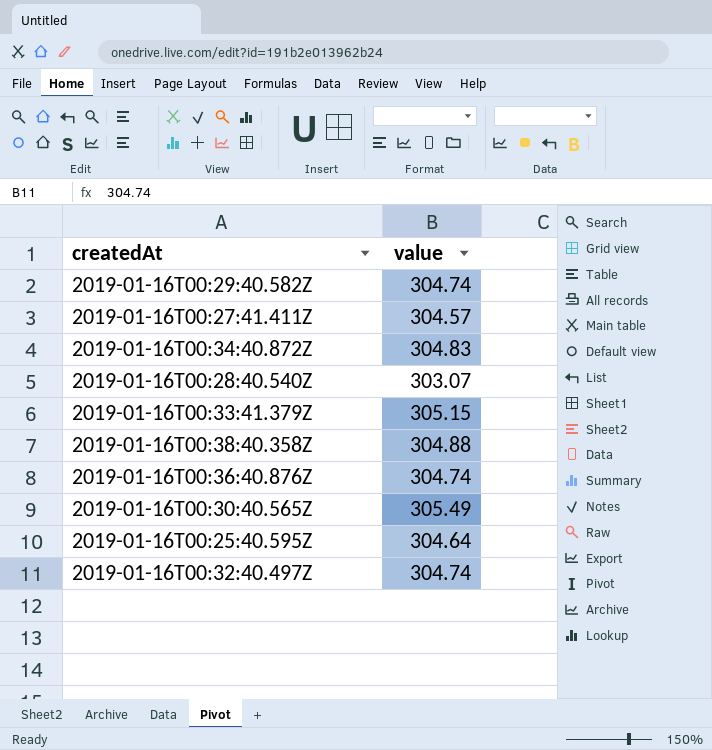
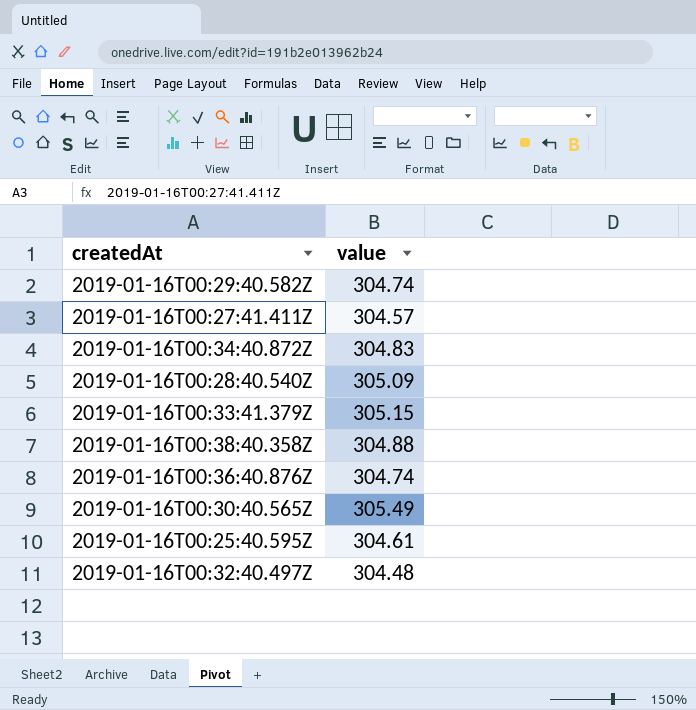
2019-01-16T00:28:40.540Z | value: 303.07 -> 305.09
2019-01-16T00:25:40.595Z | value: 304.64 -> 304.61
2019-01-16T00:32:40.497Z | value: 304.74 -> 304.48

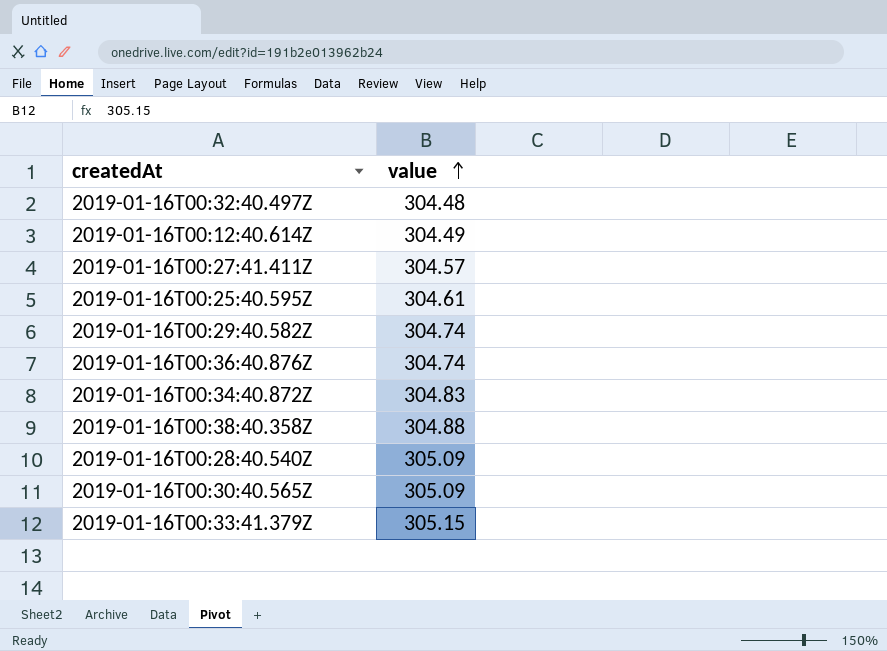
row order: none -> value ascending
row 2019-01-16T00:12:40.614Z: none -> 304.49
2019-01-16T00:30:40.565Z | value: 305.49 -> 305.09

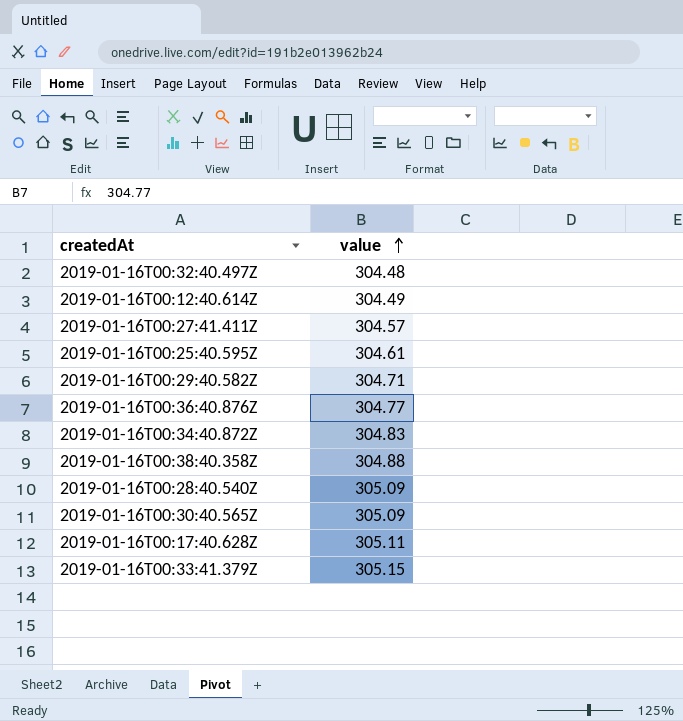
2019-01-16T00:29:40.582Z | value: 304.74 -> 304.71
2019-01-16T00:36:40.876Z | value: 304.74 -> 304.77
row 2019-01-16T00:17:40.628Z: none -> 305.11

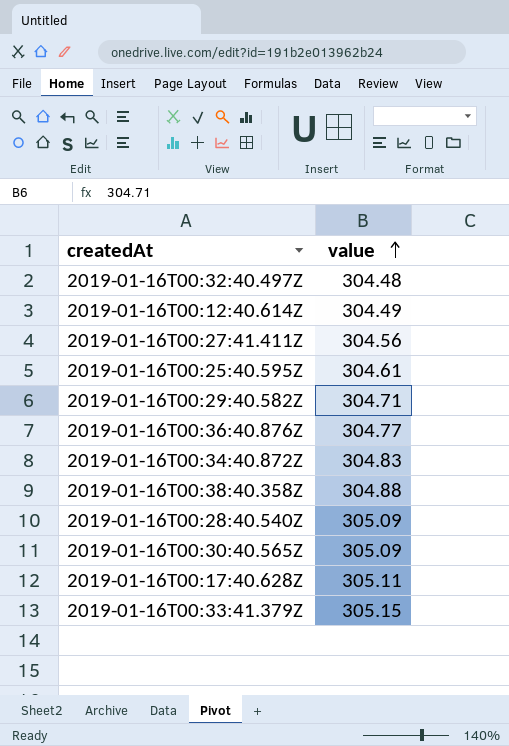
2019-01-16T00:27:41.411Z | value: 304.57 -> 304.56

